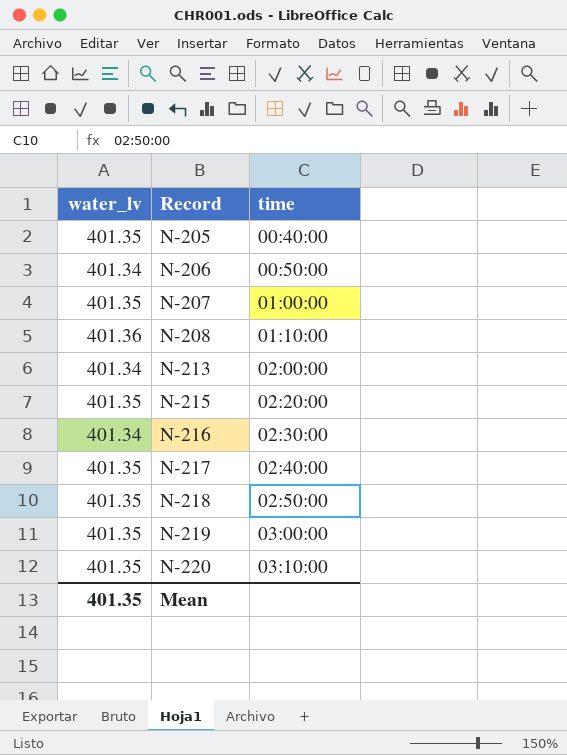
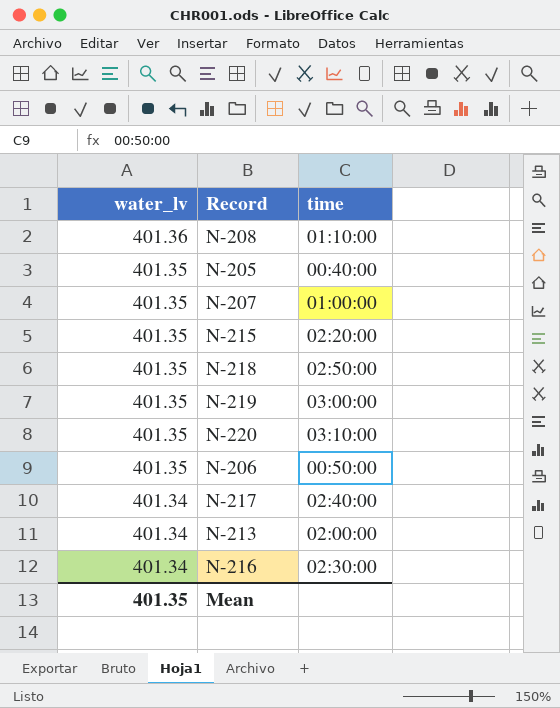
row order: Record ascending -> water_lv descending
N-206 | water_lv: 401.34 -> 401.35
N-217 | water_lv: 401.35 -> 401.34

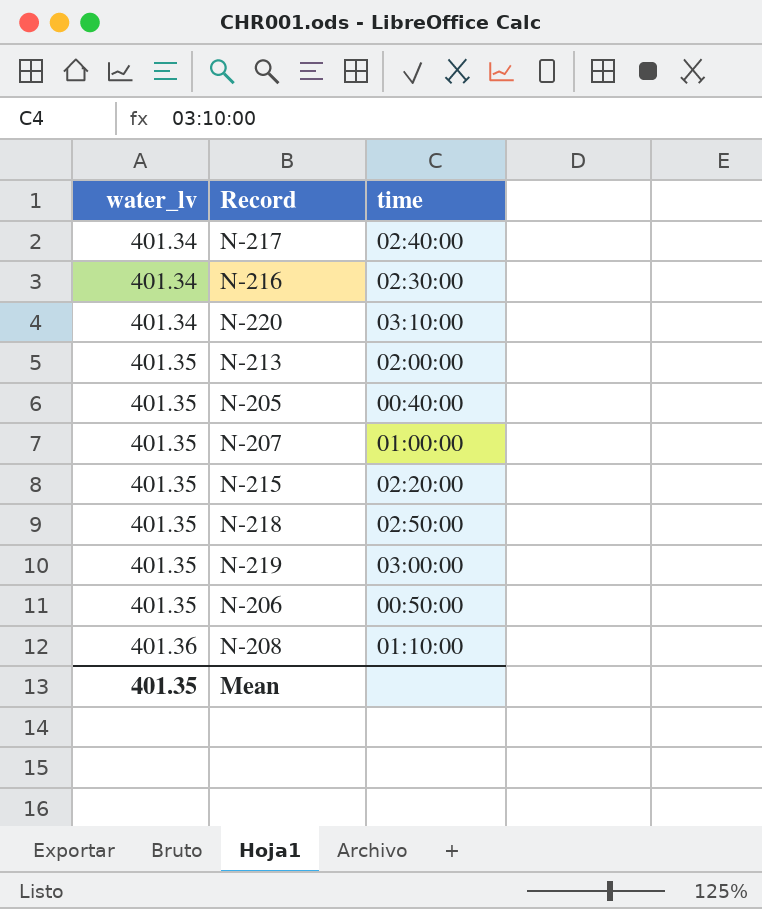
row order: water_lv descending -> water_lv ascending
N-220 | water_lv: 401.35 -> 401.34
N-213 | water_lv: 401.34 -> 401.35

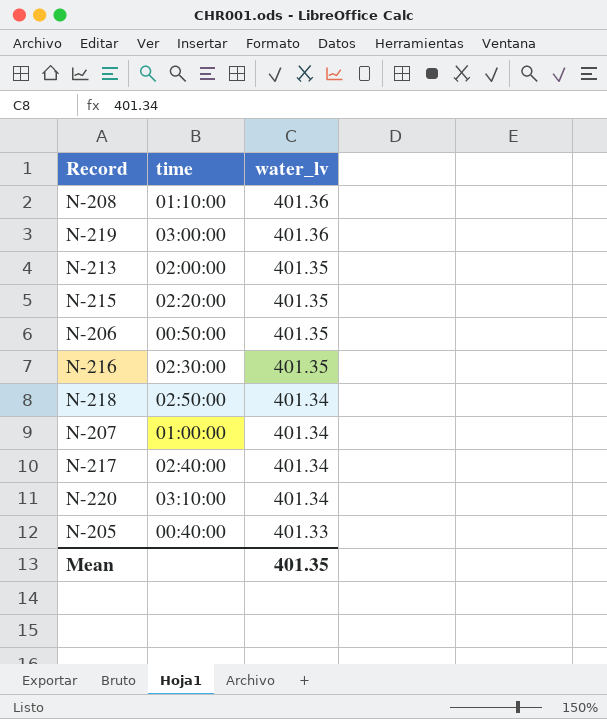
row order: water_lv ascending -> water_lv descending
column water_lv | position: 1 -> 3
N-219 | water_lv: 401.35 -> 401.36
N-216 | water_lv: 401.34 -> 401.35
N-218 | water_lv: 401.35 -> 401.34
N-207 | water_lv: 401.35 -> 401.34
N-205 | water_lv: 401.35 -> 401.33

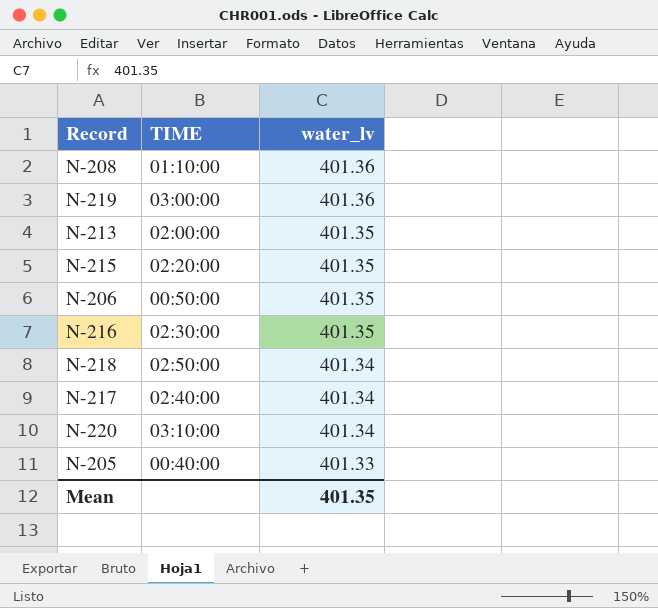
column name: time -> TIME
row N-207: 01:00:00 | 401.34 -> none

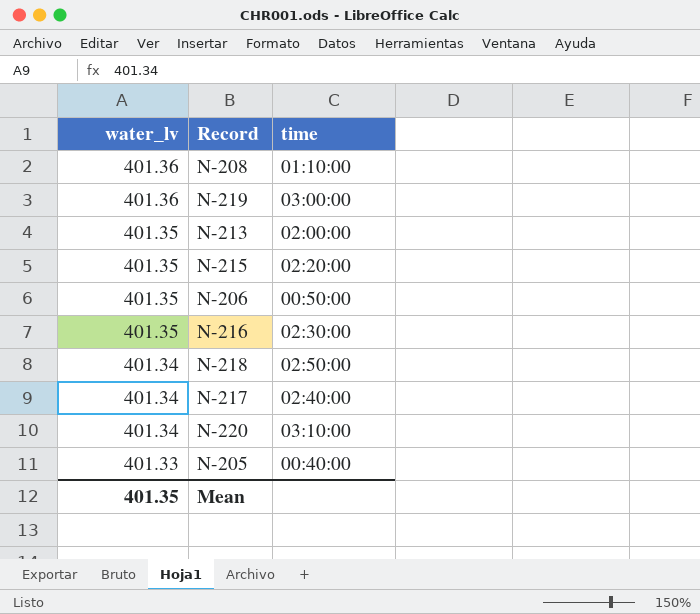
column water_lv | position: 3 -> 1
column name: TIME -> time

